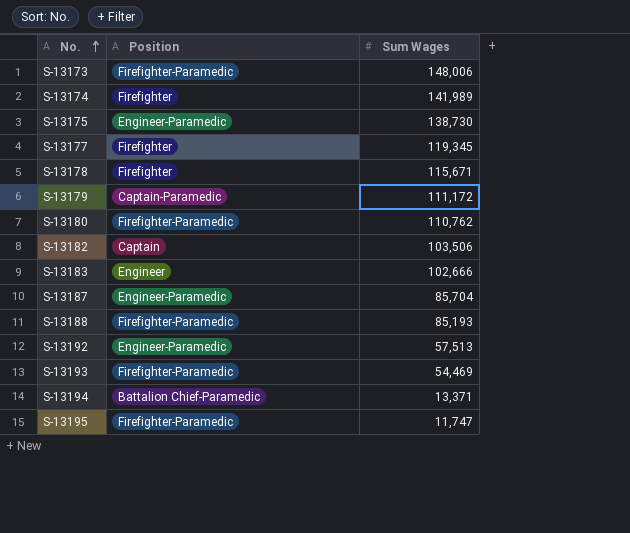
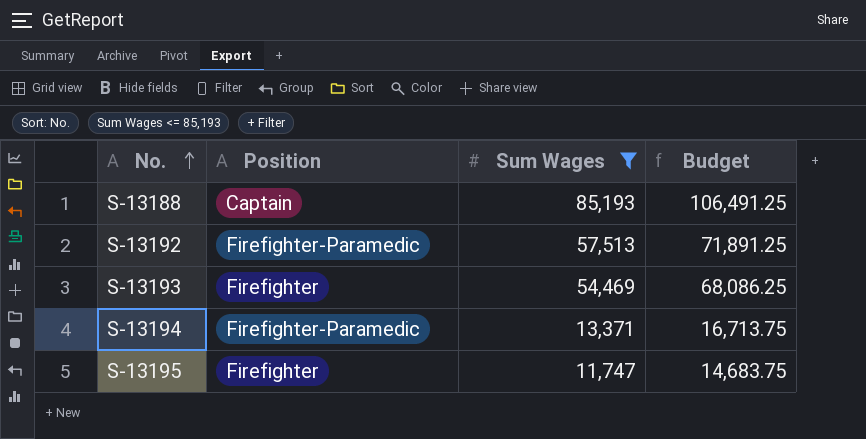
filter: none -> Sum Wages <= 85,193
column Budget | formula: none -> [Sum Wages] * 1.25
S-13188 | Position: Firefighter-Paramedic -> Captain
S-13192 | Position: Engineer-Paramedic -> Firefighter-Paramedic
S-13193 | Position: Firefighter-Paramedic -> Firefighter
S-13194 | Position: Battalion Chief-Paramedic -> Firefighter-Paramedic
S-13195 | Position: Firefighter-Paramedic -> Firefighter

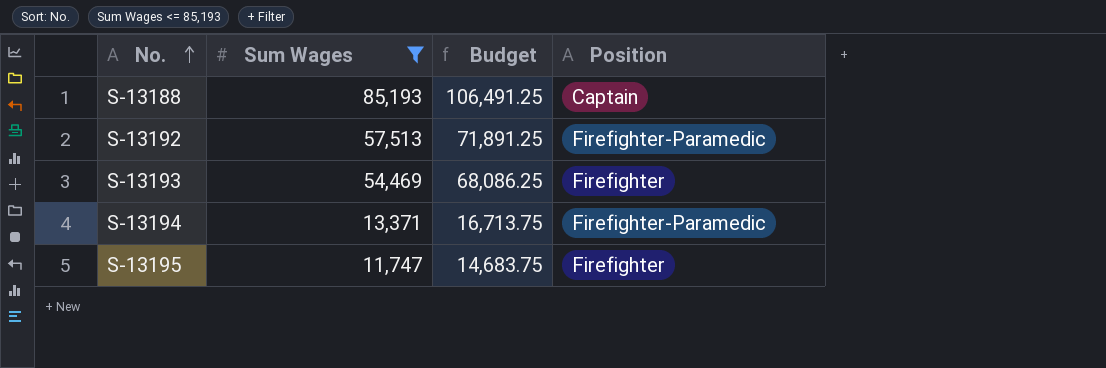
column Position | position: 2 -> 4

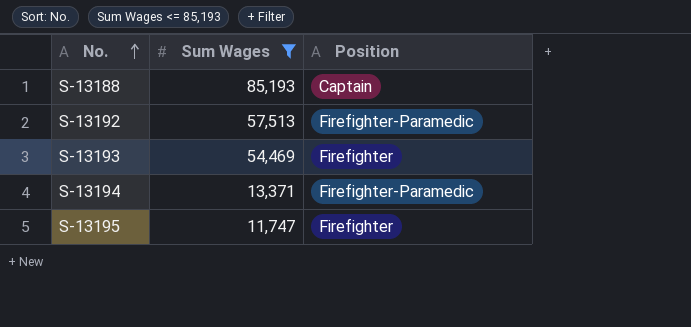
column Budget | formula: [Sum Wages] * 1.25 -> none

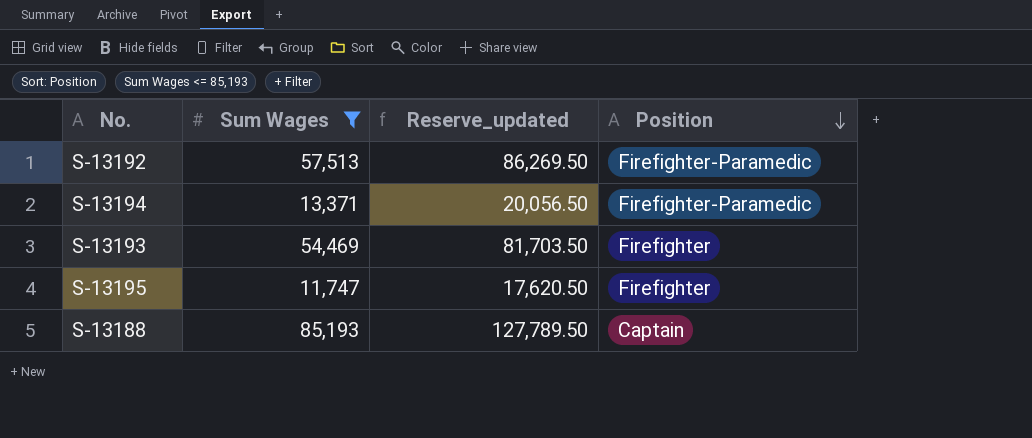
row order: No. ascending -> Position descending
column Reserve_updated | formula: none -> [Sum Wages] * 1.5

